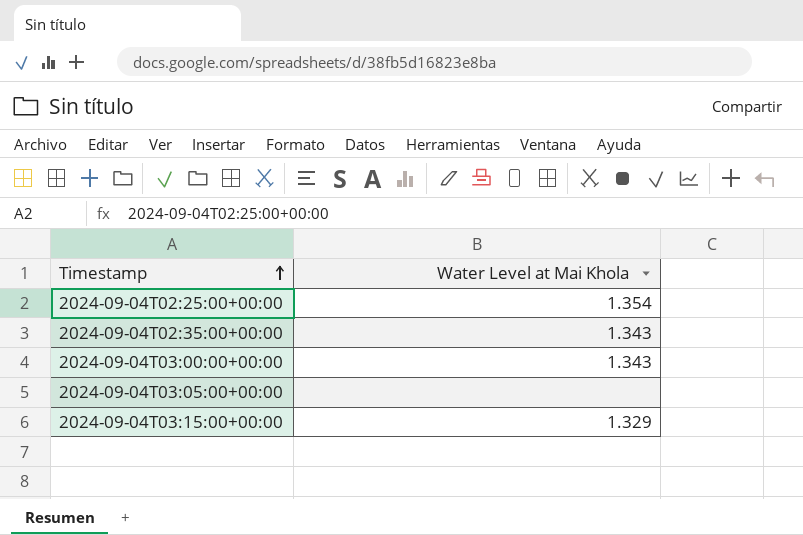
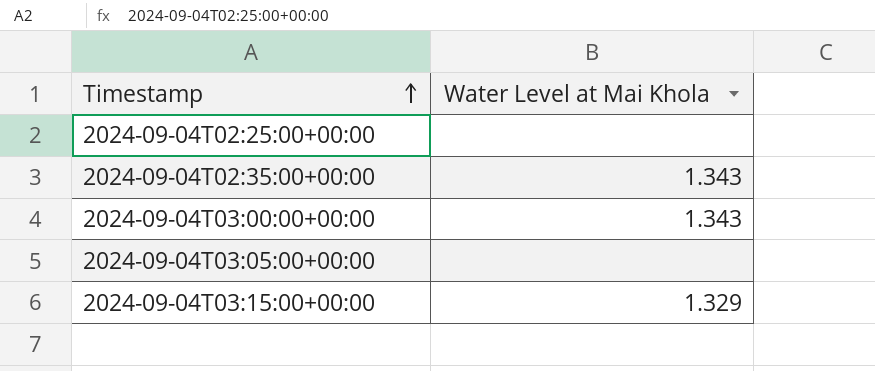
2024-09-04T02:25:00+00:00 | Water Level at Mai Khola: 1.354 -> none

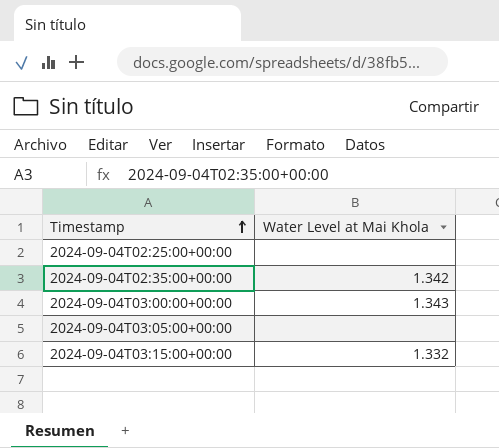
2024-09-04T02:35:00+00:00 | Water Level at Mai Khola: 1.343 -> 1.342
2024-09-04T03:15:00+00:00 | Water Level at Mai Khola: 1.329 -> 1.332

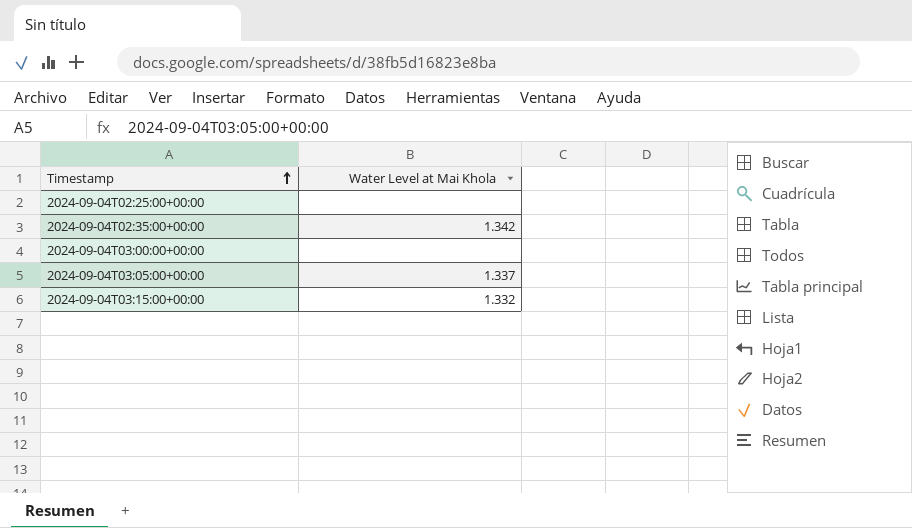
2024-09-04T03:00:00+00:00 | Water Level at Mai Khola: 1.343 -> none
2024-09-04T03:05:00+00:00 | Water Level at Mai Khola: none -> 1.337

